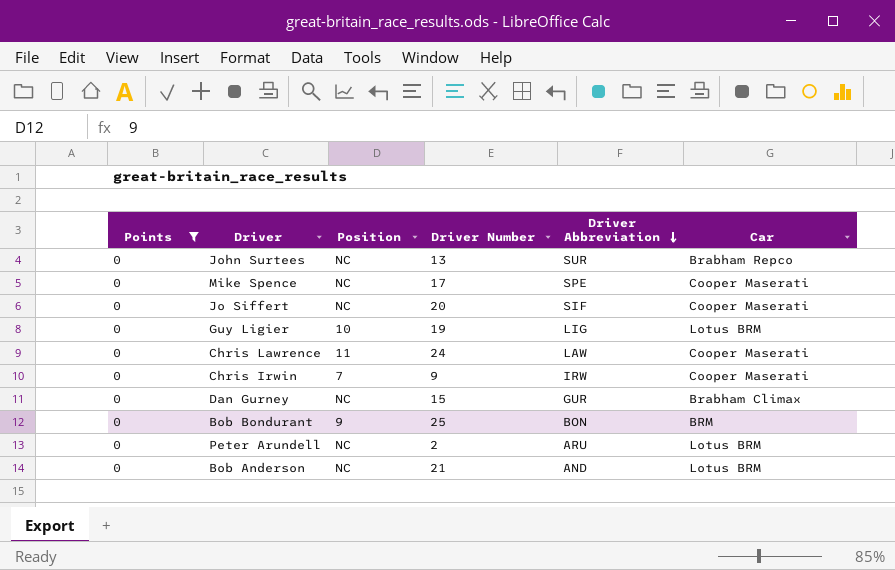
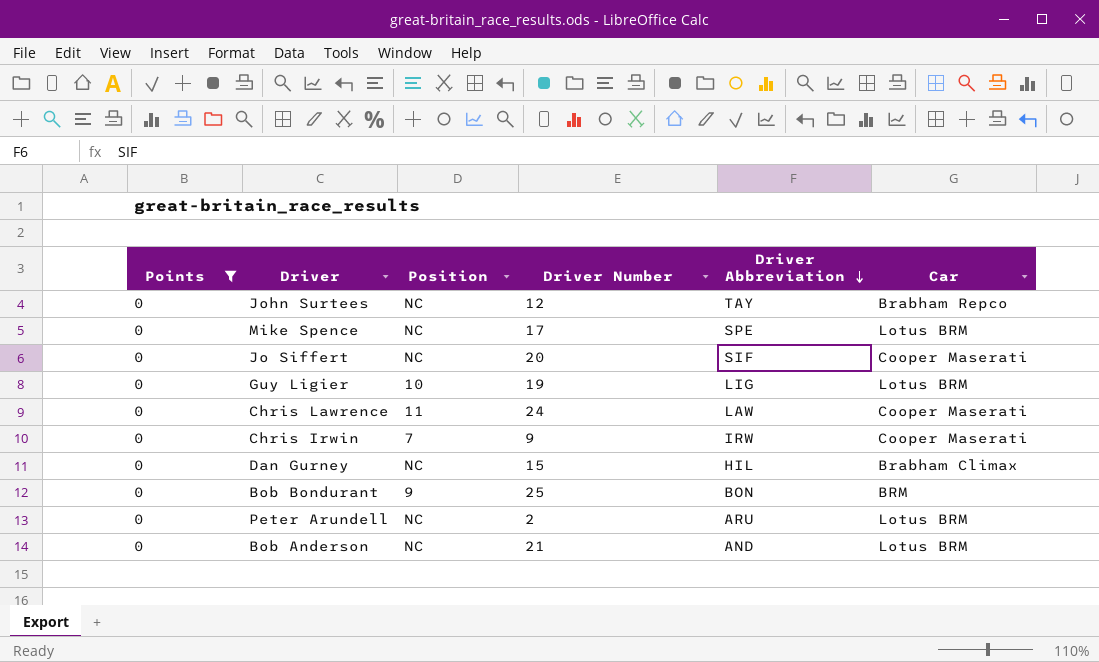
John Surtees | Driver Number: 13 -> 12
John Surtees | Driver Abbreviation: SUR -> TAY
Mike Spence | Car: Cooper Maserati -> Lotus BRM
Dan Gurney | Driver Abbreviation: GUR -> HIL

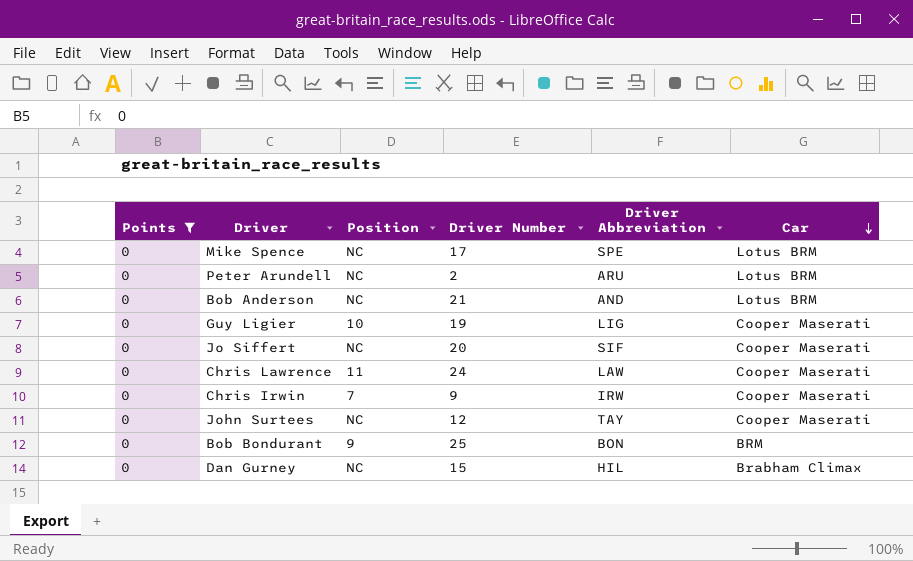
row order: Driver Abbreviation descending -> Car descending
Guy Ligier | Car: Lotus BRM -> Cooper Maserati
John Surtees | Car: Brabham Repco -> Cooper Maserati

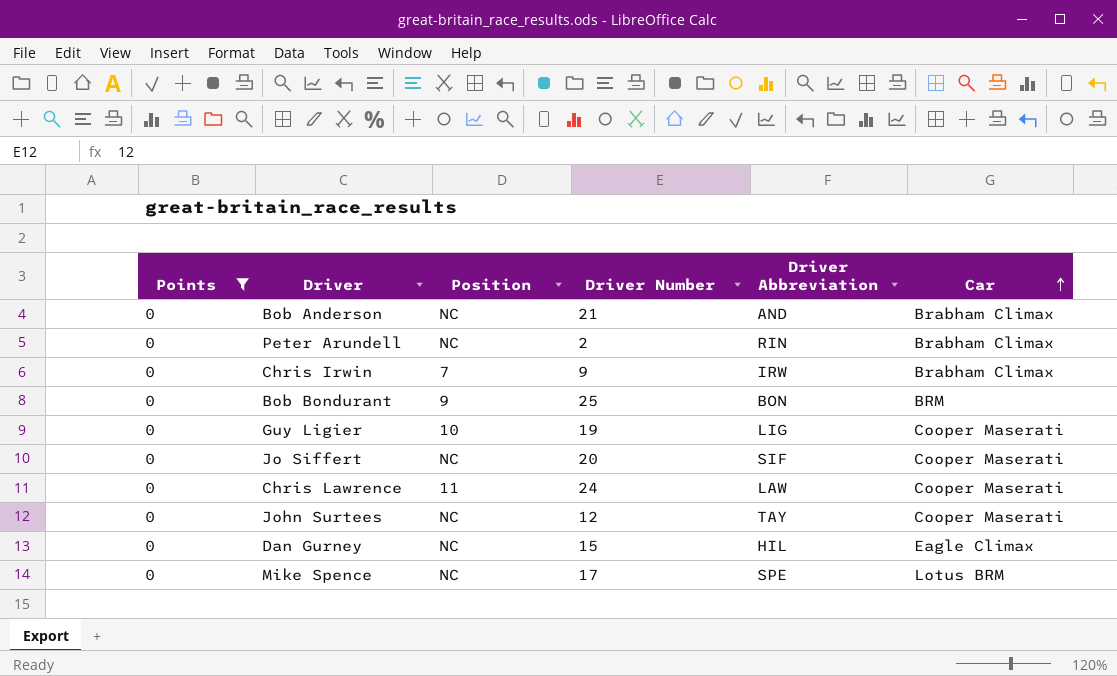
row order: Car descending -> Car ascending
Bob Anderson | Car: Lotus BRM -> Brabham Climax
Peter Arundell | Driver Abbreviation: ARU -> RIN
Peter Arundell | Car: Lotus BRM -> Brabham Climax
Chris Irwin | Car: Cooper Maserati -> Brabham Climax
Dan Gurney | Car: Brabham Climax -> Eagle Climax

